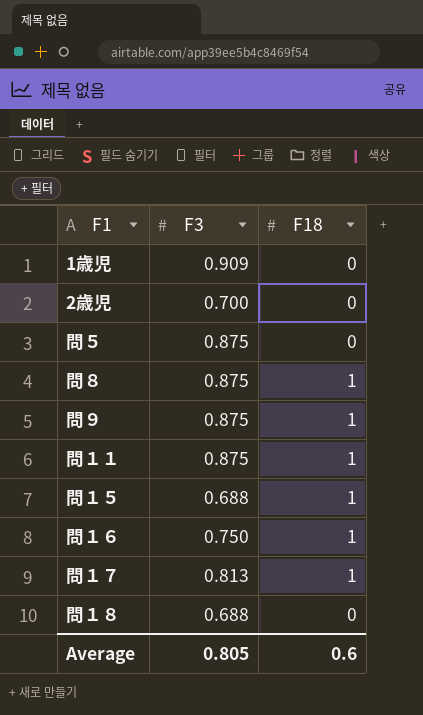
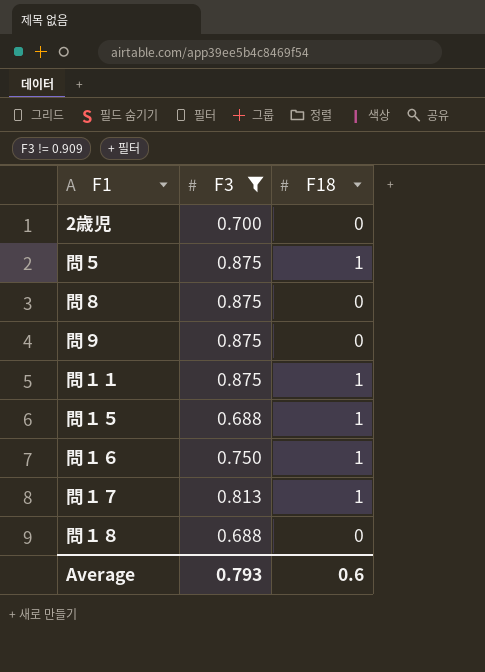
filter: none -> F3 != 0.909
問５ | F18: 0 -> 1
問８ | F18: 1 -> 0
問９ | F18: 1 -> 0
Average | F3: 0.805 -> 0.793

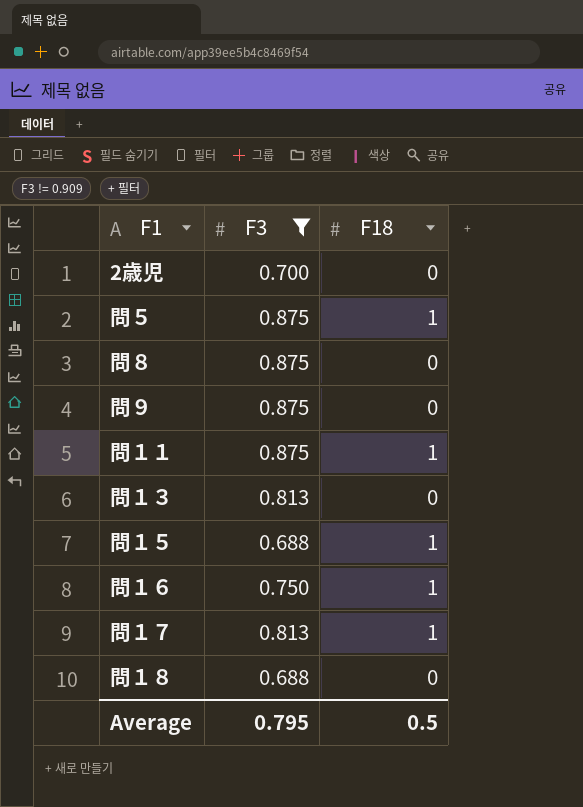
row 問１３: none -> 0.813 | 0
Average | F3: 0.793 -> 0.795
Average | F18: 0.6 -> 0.5

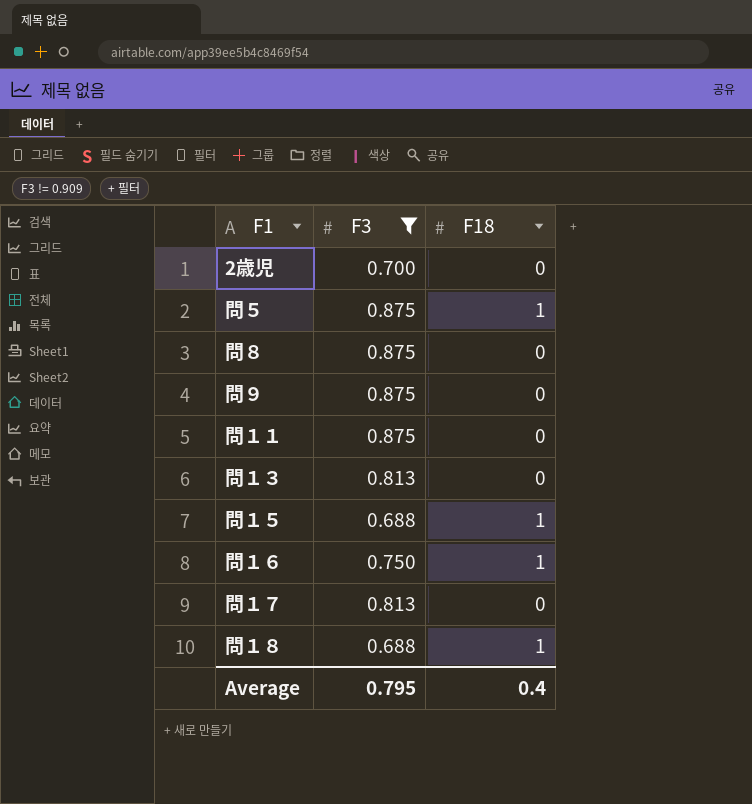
問１１ | F18: 1 -> 0
問１７ | F18: 1 -> 0
問１８ | F18: 0 -> 1
Average | F18: 0.5 -> 0.4

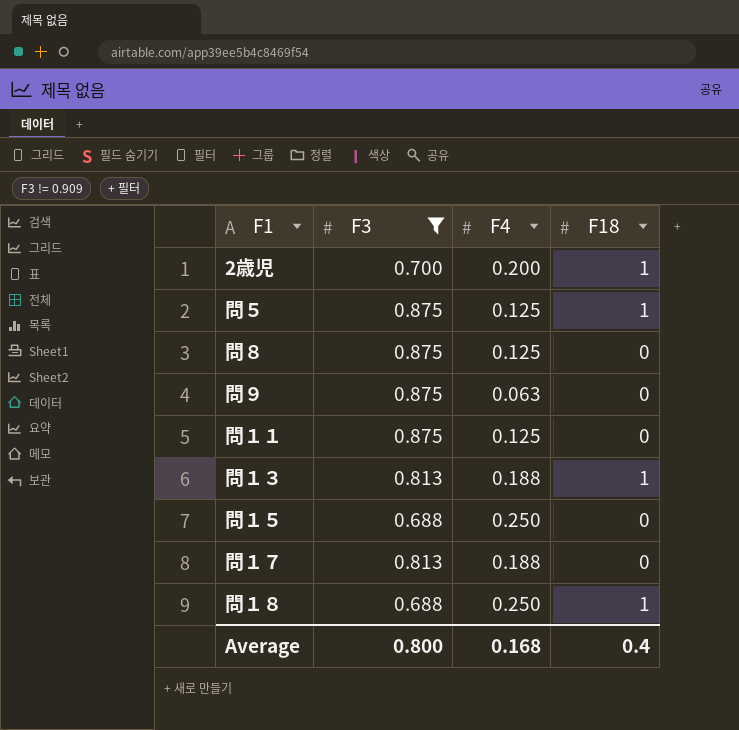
column F4 | position: none -> 3
row 問１６: 0.750 | 1 -> none
2歳児 | F18: 0 -> 1
問１３ | F18: 0 -> 1
問１５ | F18: 1 -> 0
Average | F3: 0.795 -> 0.800

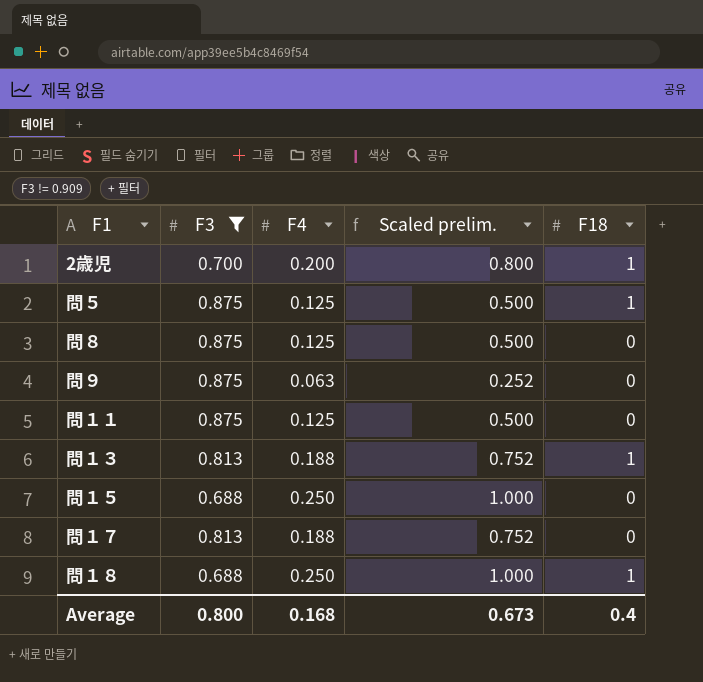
column Scaled prelim. | formula: none -> [F4] * 4

